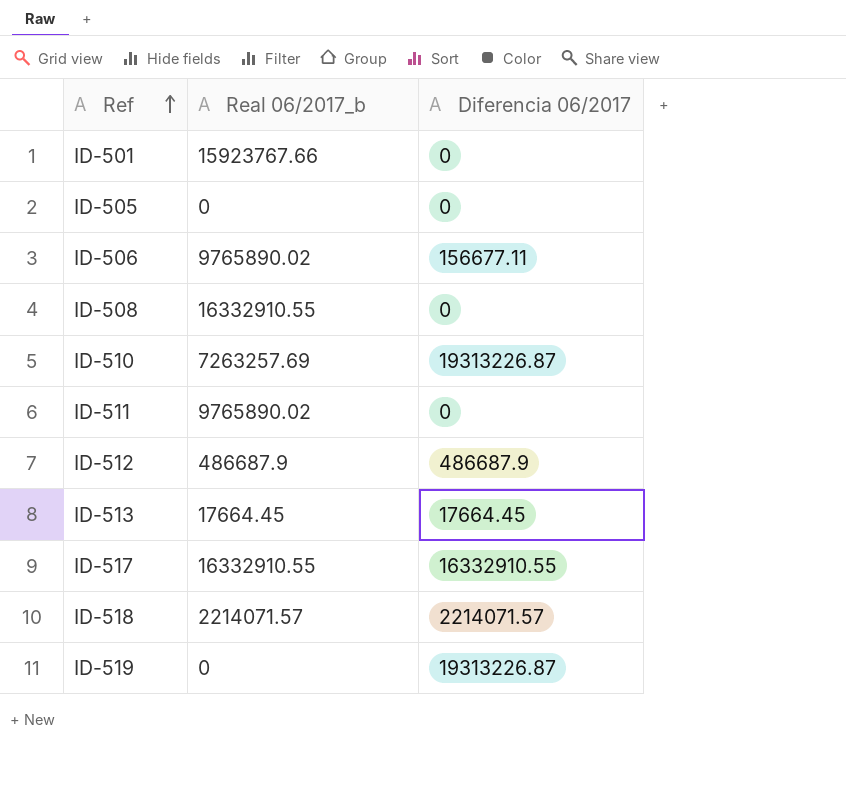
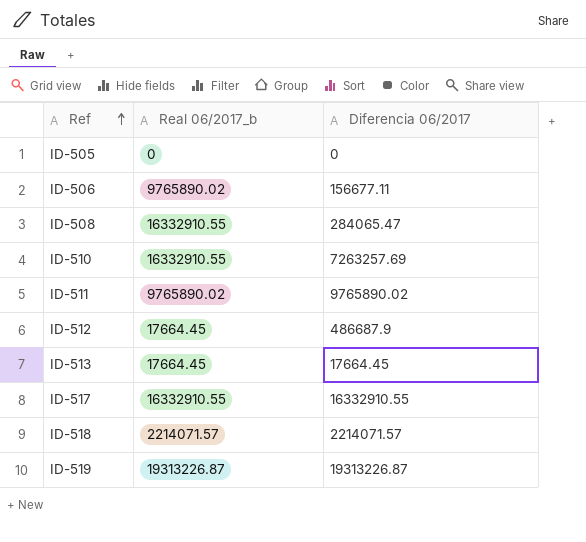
row ID-501: 15923767.66 | 0 -> none
ID-508 | Diferencia 06/2017: 0 -> 284065.47
ID-510 | Real 06/2017_b: 7263257.69 -> 16332910.55
ID-510 | Diferencia 06/2017: 19313226.87 -> 7263257.69
ID-511 | Diferencia 06/2017: 0 -> 9765890.02
ID-512 | Real 06/2017_b: 486687.9 -> 17664.45
ID-519 | Real 06/2017_b: 0 -> 19313226.87

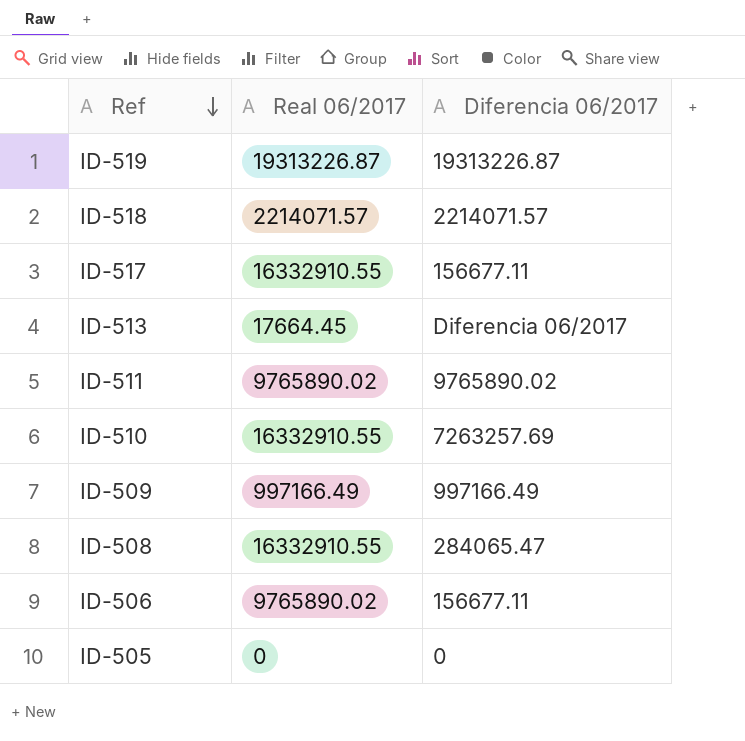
row order: Ref ascending -> Ref descending
column name: Real 06/2017_b -> Real 06/2017
row ID-512: 17664.45 | 486687.9 -> none
ID-517 | Diferencia 06/2017: 16332910.55 -> 156677.11
ID-513 | Diferencia 06/2017: 17664.45 -> Diferencia 06/2017
row ID-509: none -> 997166.49 | 997166.49

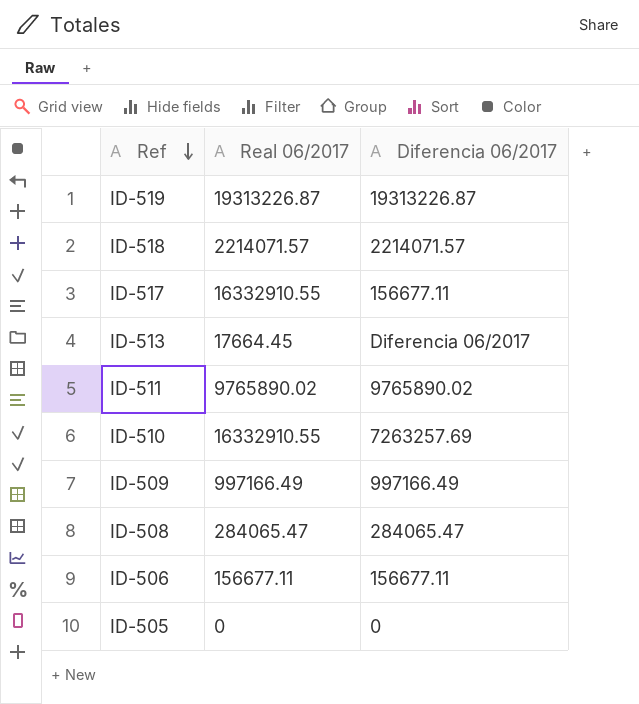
ID-508 | Real 06/2017: 16332910.55 -> 284065.47
ID-506 | Real 06/2017: 9765890.02 -> 156677.11

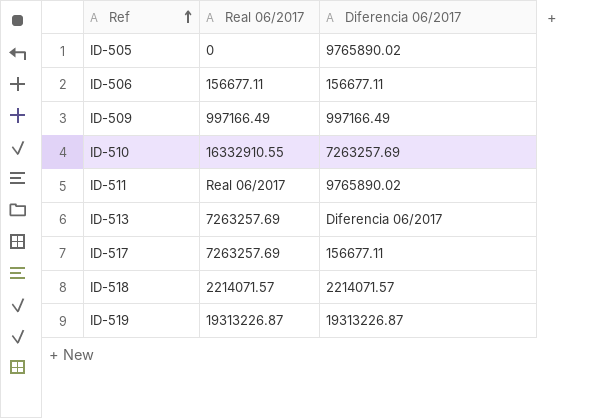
row order: Ref descending -> Ref ascending
row ID-508: 284065.47 | 284065.47 -> none
ID-505 | Diferencia 06/2017: 0 -> 9765890.02
ID-511 | Real 06/2017: 9765890.02 -> Real 06/2017
ID-513 | Real 06/2017: 17664.45 -> 7263257.69
ID-517 | Real 06/2017: 16332910.55 -> 7263257.69

